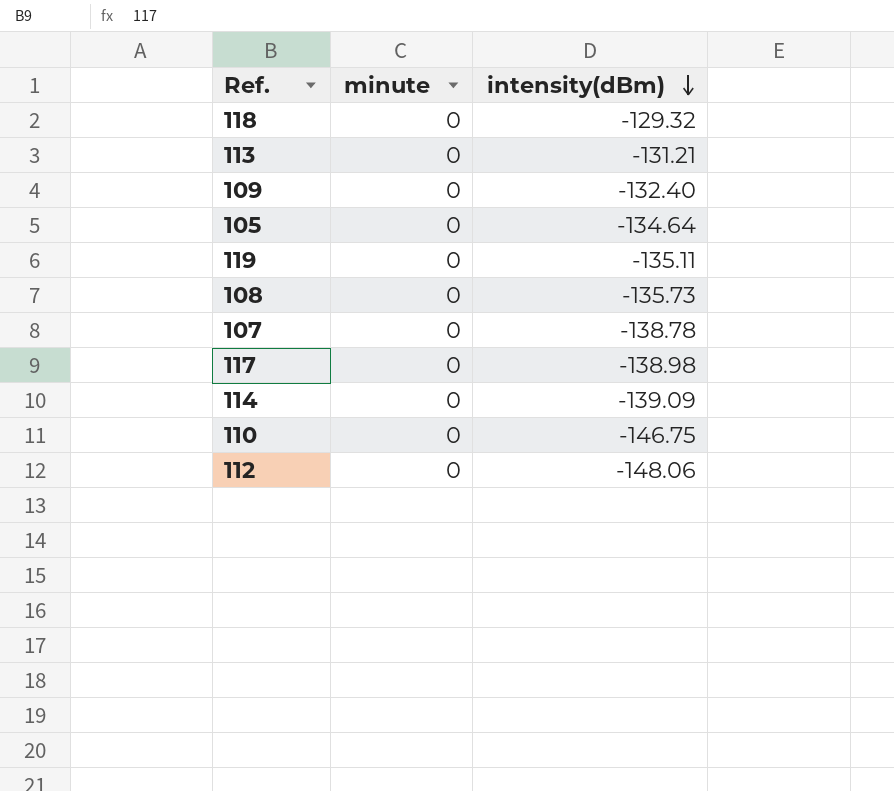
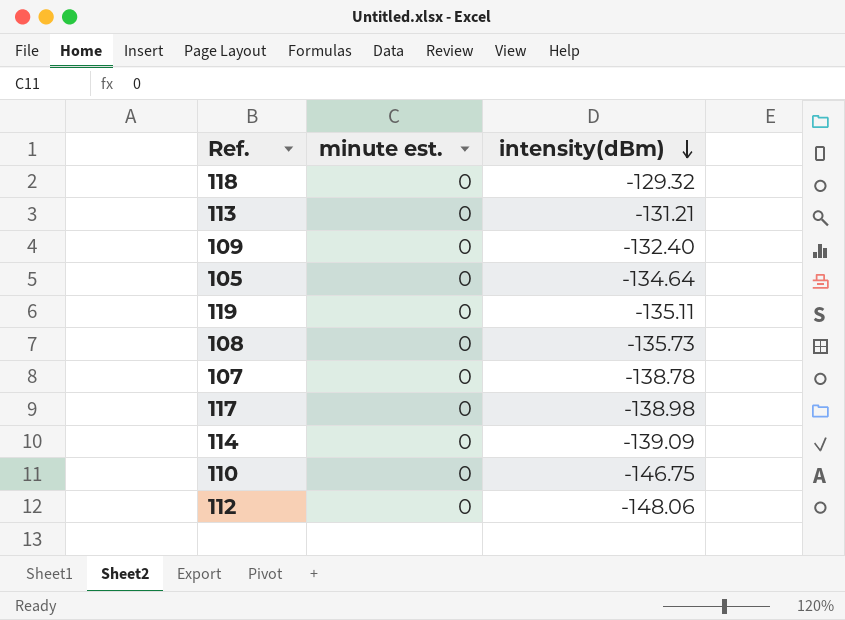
column name: minute -> minute est.

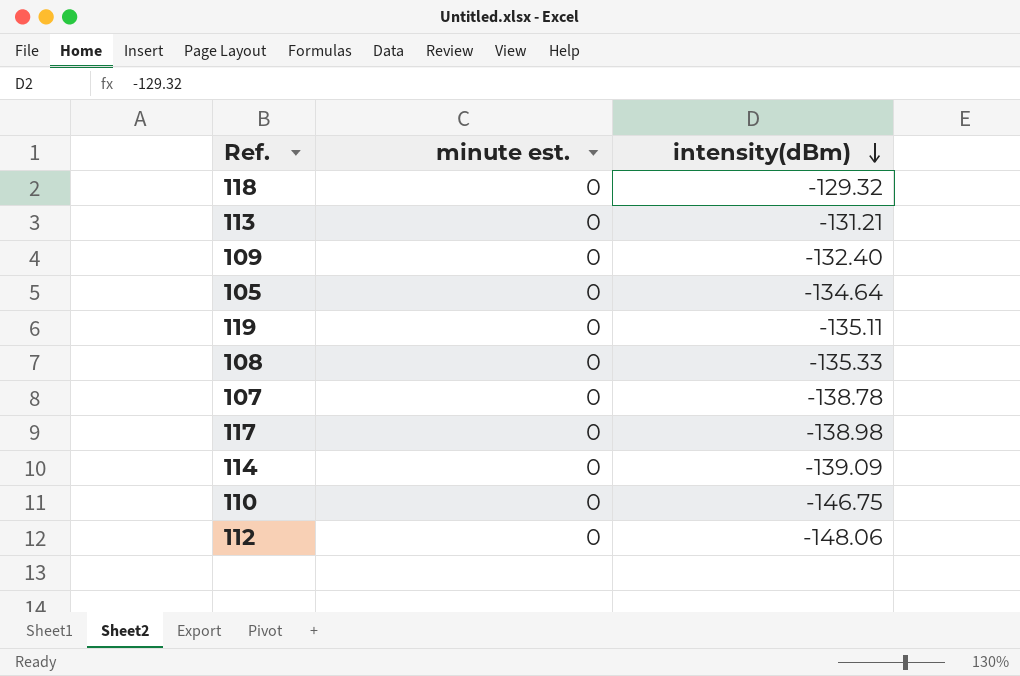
108 | intensity(dBm): -135.73 -> -135.33

